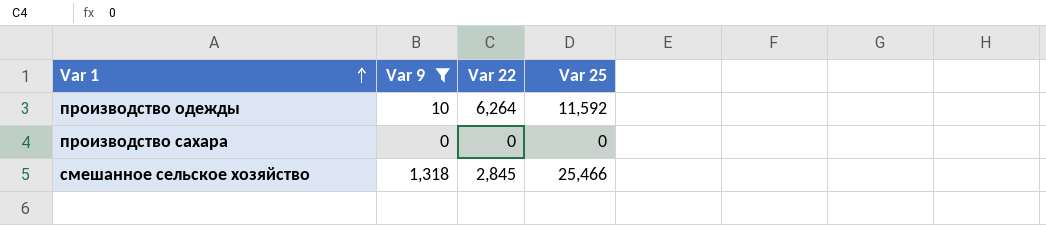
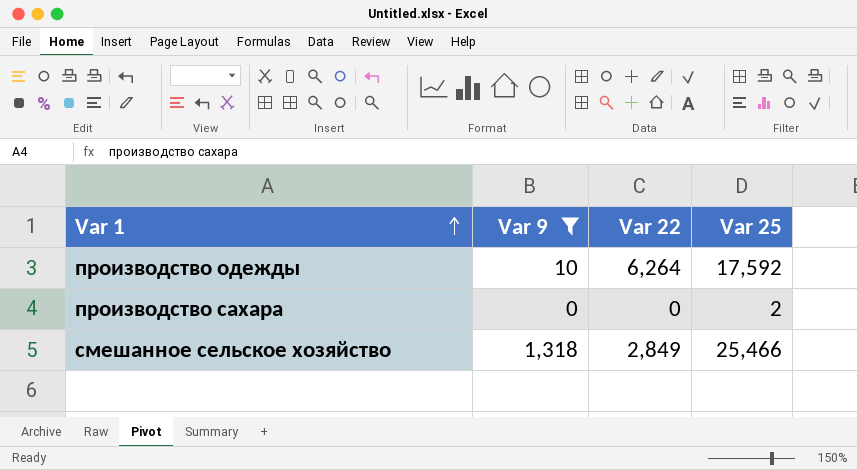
производство одежды | Var 25: 11,592 -> 17,592
производство сахара | Var 25: 0 -> 2
смешанное сельское хозяйство | Var 22: 2,845 -> 2,849

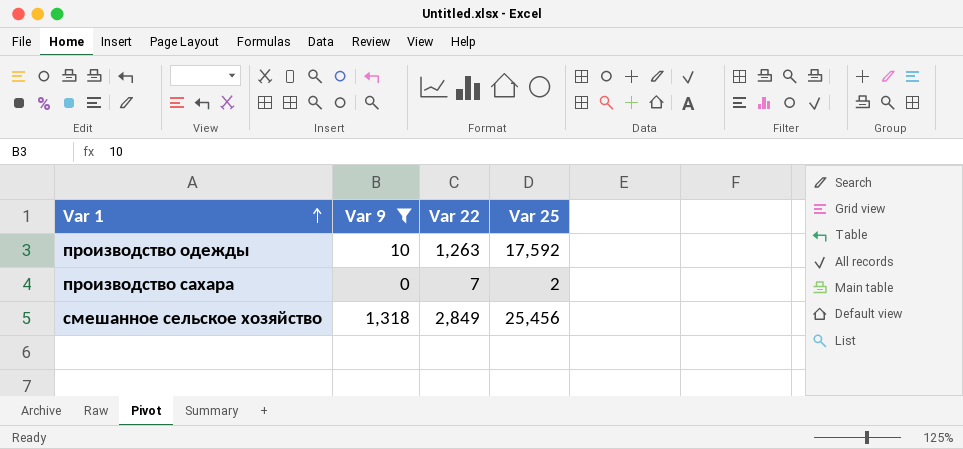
производство одежды | Var 22: 6,264 -> 1,263
производство сахара | Var 22: 0 -> 7
смешанное сельское хозяйство | Var 25: 25,466 -> 25,456

